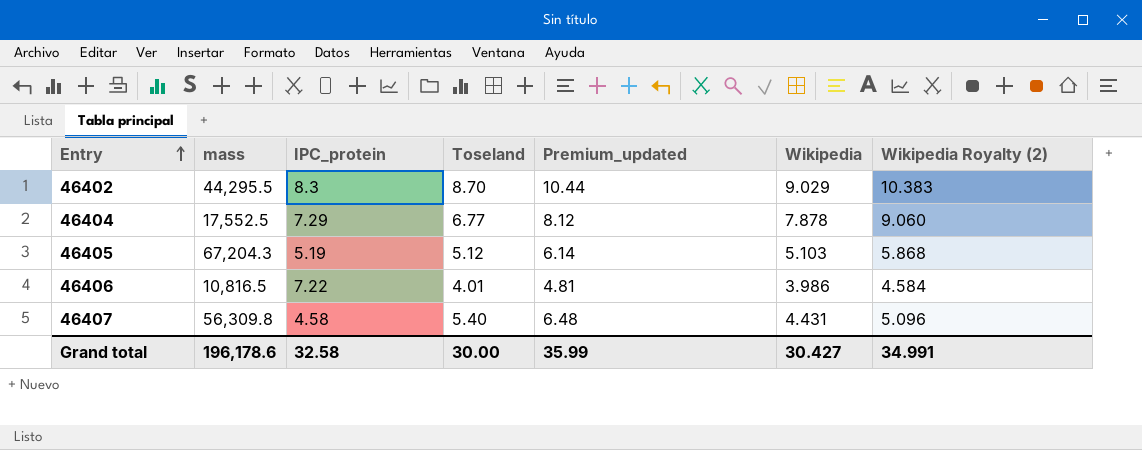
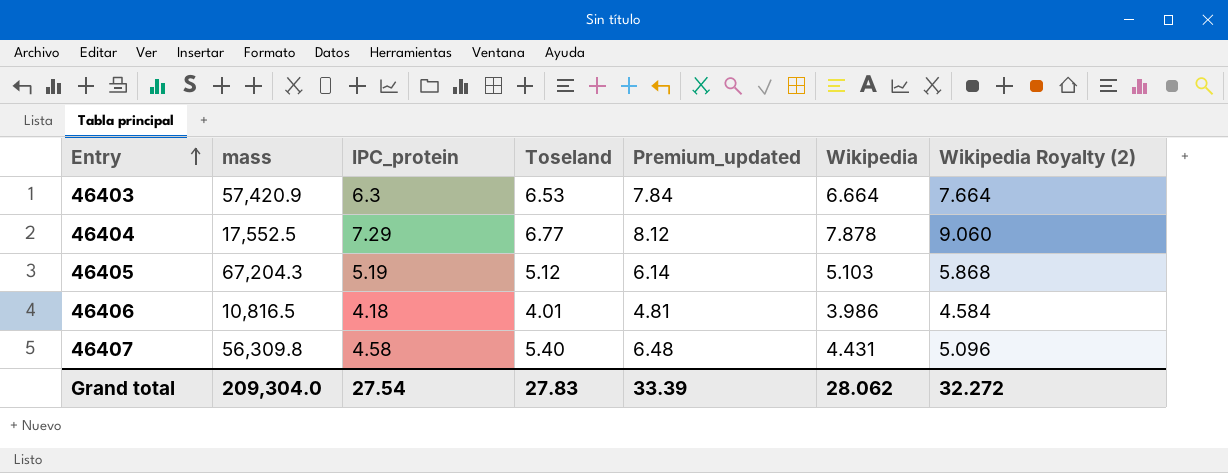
row 46402: 44,295.5 | 8.3 | 8.70 | 10.44 | 9.029 | 10.383 -> none
row 46403: none -> 57,420.9 | 6.3 | 6.53 | 7.84 | 6.664 | 7.664
46406 | IPC_protein: 7.22 -> 4.18
Grand total | mass: 196,178.6 -> 209,304.0
Grand total | IPC_protein: 32.58 -> 27.54
Grand total | Toseland: 30.00 -> 27.83
Grand total | Premium_updated: 35.99 -> 33.39
Grand total | Wikipedia: 30.427 -> 28.062
Grand total | Wikipedia Royalty (2): 34.991 -> 32.272

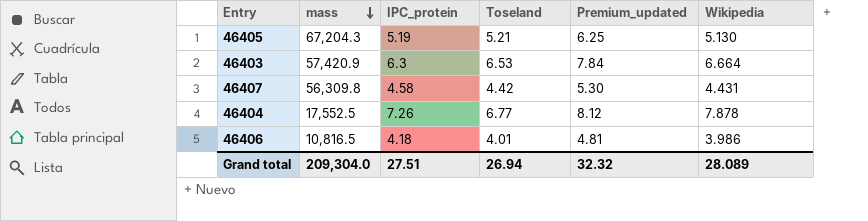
row order: Entry ascending -> mass descending
column Wikipedia Royalty (2) | formula: [Wikipedia] * 1.15 -> none
46405 | Toseland: 5.12 -> 5.21
46405 | Premium_updated: 6.14 -> 6.25
46405 | Wikipedia: 5.103 -> 5.130
46407 | Toseland: 5.40 -> 4.42
46407 | Premium_updated: 6.48 -> 5.30
46404 | IPC_protein: 7.29 -> 7.26
Grand total | IPC_protein: 27.54 -> 27.51
Grand total | Toseland: 27.83 -> 26.94
Grand total | Premium_updated: 33.39 -> 32.32
Grand total | Wikipedia: 28.062 -> 28.089

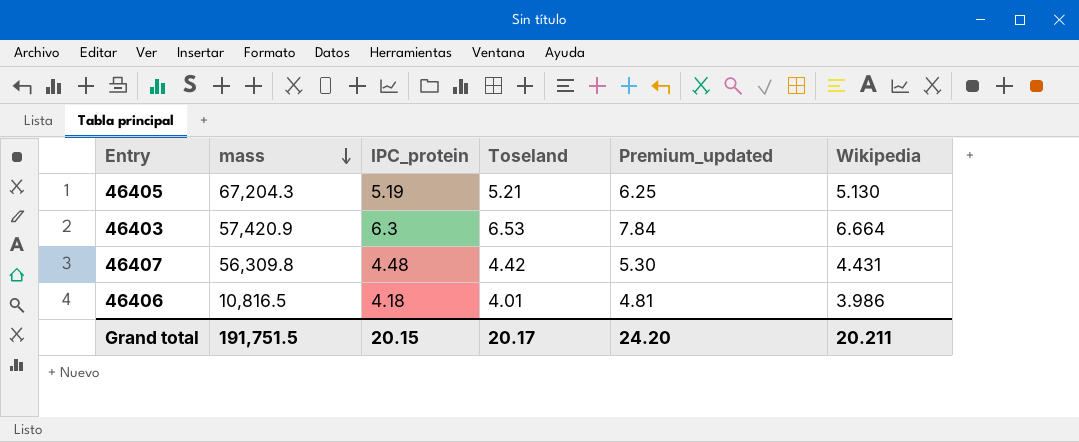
row 46404: 17,552.5 | 7.26 | 6.77 | 8.12 | 7.878 -> none
46407 | IPC_protein: 4.58 -> 4.48
Grand total | mass: 209,304.0 -> 191,751.5
Grand total | IPC_protein: 27.51 -> 20.15
Grand total | Toseland: 26.94 -> 20.17
Grand total | Premium_updated: 32.32 -> 24.20
Grand total | Wikipedia: 28.089 -> 20.211

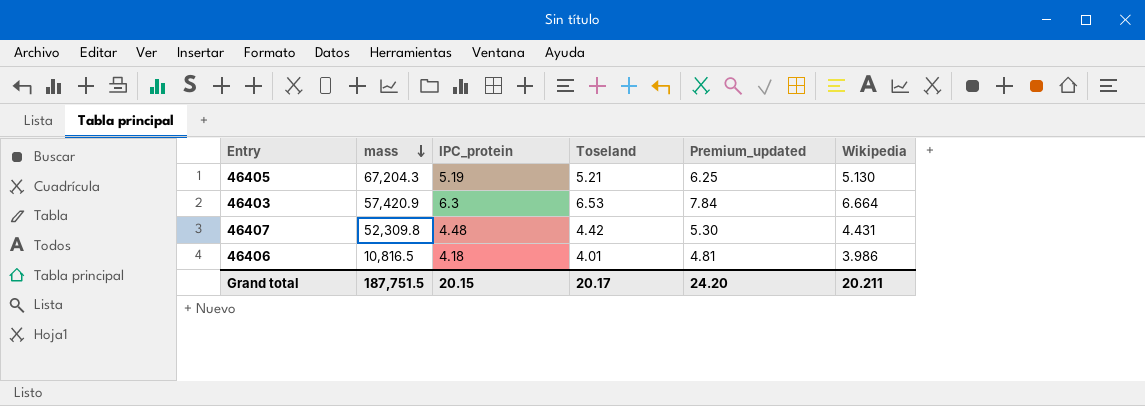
46407 | mass: 56,309.8 -> 52,309.8
Grand total | mass: 191,751.5 -> 187,751.5

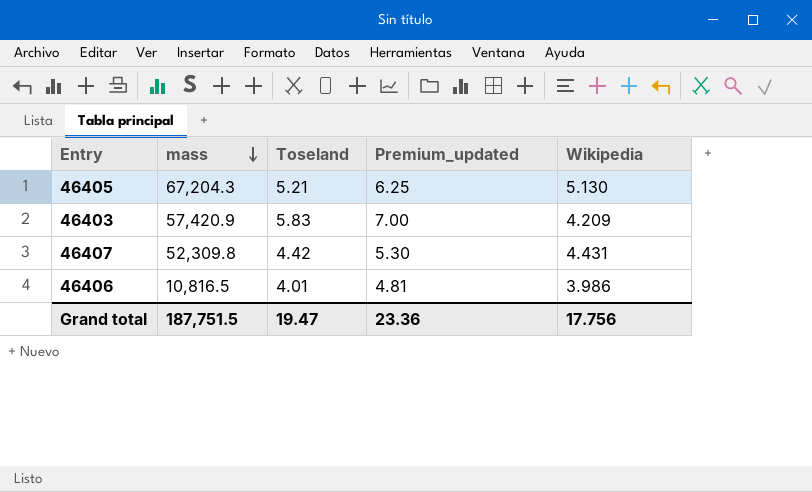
column IPC_protein | position: 3 -> none
46403 | Toseland: 6.53 -> 5.83
46403 | Premium_updated: 7.84 -> 7.00
46403 | Wikipedia: 6.664 -> 4.209
Grand total | Toseland: 20.17 -> 19.47
Grand total | Premium_updated: 24.20 -> 23.36
Grand total | Wikipedia: 20.211 -> 17.756

